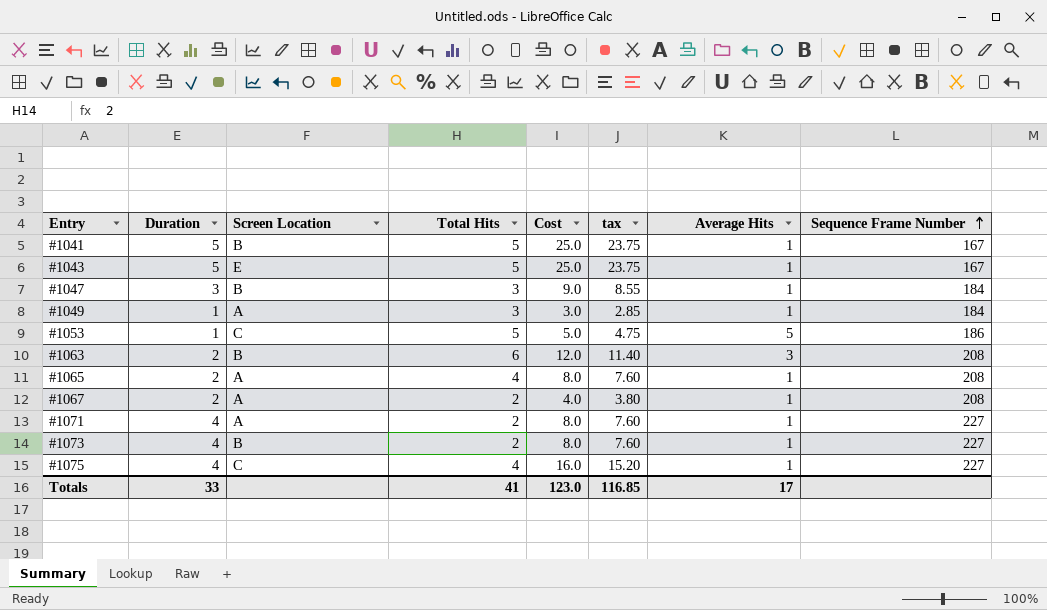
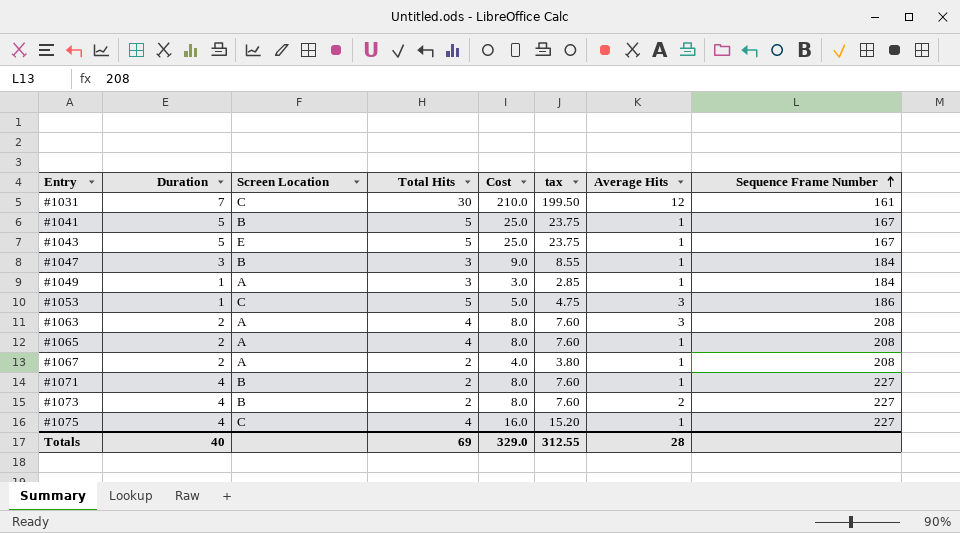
row #1031: none -> 7 | C | 30 | 210.0 | 199.50 | 12 | 161
#1053 | Average Hits: 5 -> 3
#1063 | Screen Location: B -> A
#1063 | Total Hits: 6 -> 4
#1063 | Cost: 12.0 -> 8.0
#1063 | tax: 11.40 -> 7.60
#1071 | Screen Location: A -> B
#1073 | Average Hits: 1 -> 2
Totals | Duration: 33 -> 40
Totals | Total Hits: 41 -> 69
Totals | Cost: 123.0 -> 329.0
Totals | tax: 116.85 -> 312.55
Totals | Average Hits: 17 -> 28

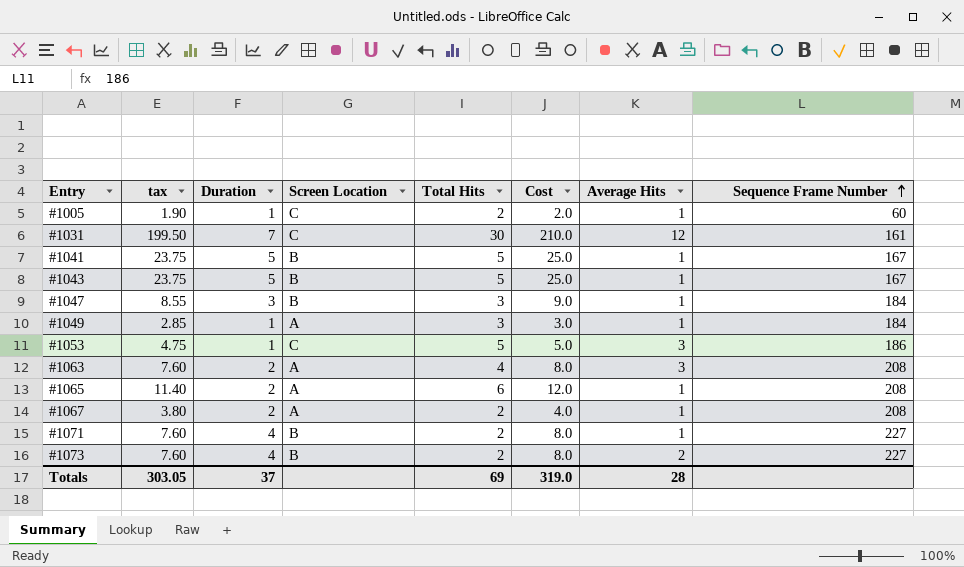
column tax | position: 6 -> 2
row #1075: 4 | C | 4 | 16.0 | 15.20 | 1 | 227 -> none
row #1005: none -> 1.90 | 1 | C | 2 | 2.0 | 1 | 60
#1043 | Screen Location: E -> B
#1065 | tax: 7.60 -> 11.40
#1065 | Total Hits: 4 -> 6
#1065 | Cost: 8.0 -> 12.0
Totals | tax: 312.55 -> 303.05
Totals | Duration: 40 -> 37
Totals | Cost: 329.0 -> 319.0

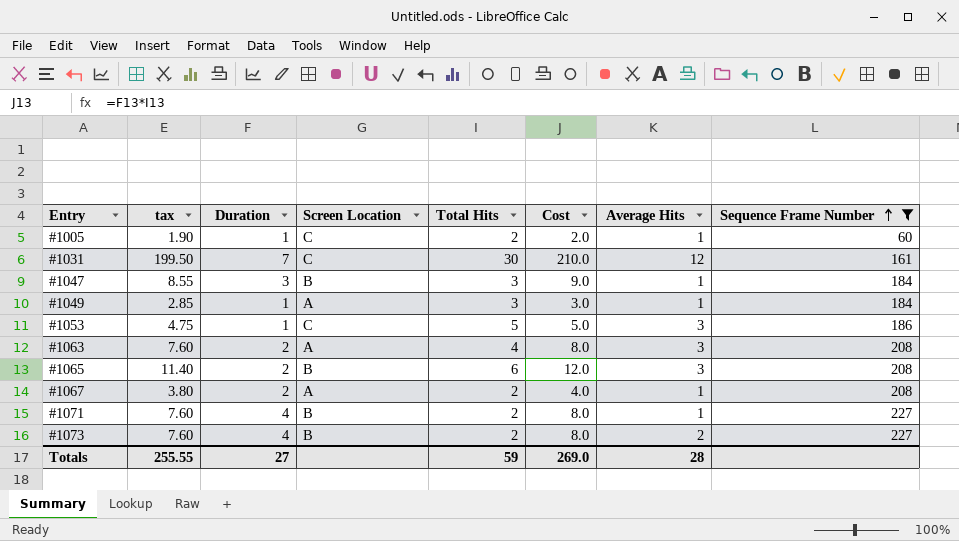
filter: none -> Sequence Frame Number != 167
#1065 | Screen Location: A -> B
#1065 | Average Hits: 1 -> 3
Totals | tax: 303.05 -> 255.55
Totals | Duration: 37 -> 27
Totals | Total Hits: 69 -> 59
Totals | Cost: 319.0 -> 269.0

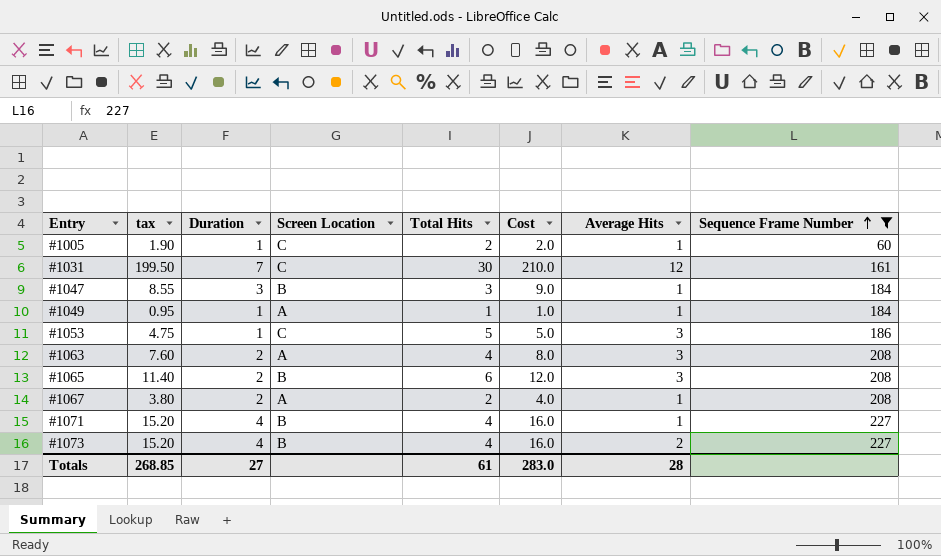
#1049 | tax: 2.85 -> 0.95
#1049 | Total Hits: 3 -> 1
#1049 | Cost: 3.0 -> 1.0
#1071 | tax: 7.60 -> 15.20
#1071 | Total Hits: 2 -> 4
#1071 | Cost: 8.0 -> 16.0
#1073 | tax: 7.60 -> 15.20
#1073 | Total Hits: 2 -> 4
#1073 | Cost: 8.0 -> 16.0
Totals | tax: 255.55 -> 268.85
Totals | Total Hits: 59 -> 61
Totals | Cost: 269.0 -> 283.0

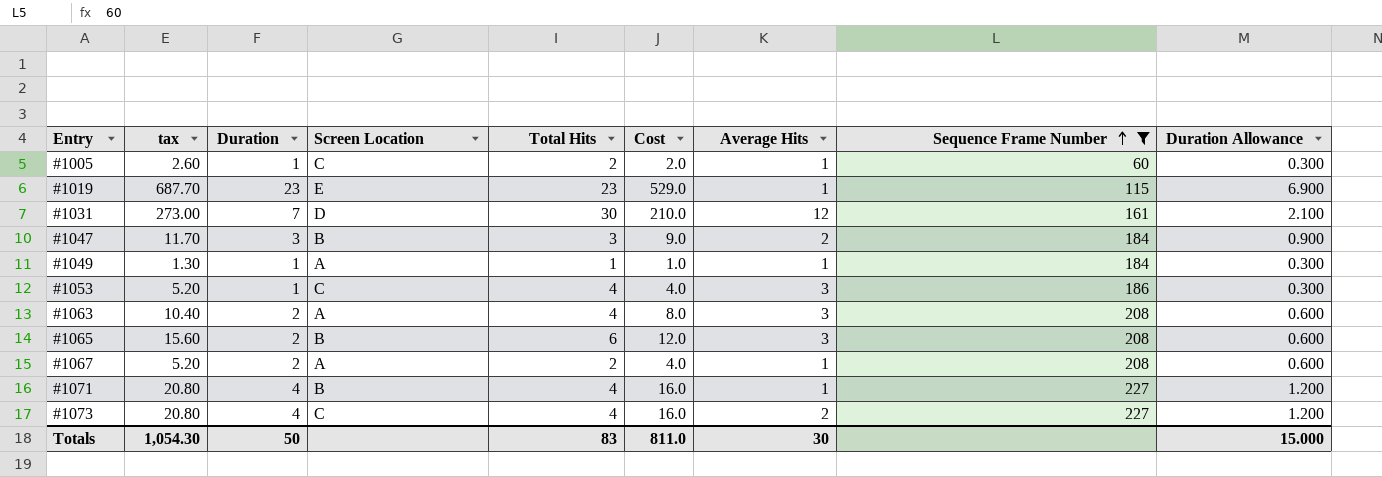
column tax | formula: [Cost] * 0.95 -> [Cost] * 1.3
column Duration Allowance | formula: none -> [Duration] * 0.3
row #1019: none -> 687.70 | 23 | E | 23 | 529.0 | 1 | 115 | 6.900
#1031 | Screen Location: C -> D
#1047 | Average Hits: 1 -> 2
#1053 | Total Hits: 5 -> 4
#1053 | Cost: 5.0 -> 4.0
#1073 | Screen Location: B -> C
Totals | tax: 268.85 -> 1,054.30
Totals | Duration: 27 -> 50
Totals | Total Hits: 61 -> 83
Totals | Cost: 283.0 -> 811.0
Totals | Average Hits: 28 -> 30

